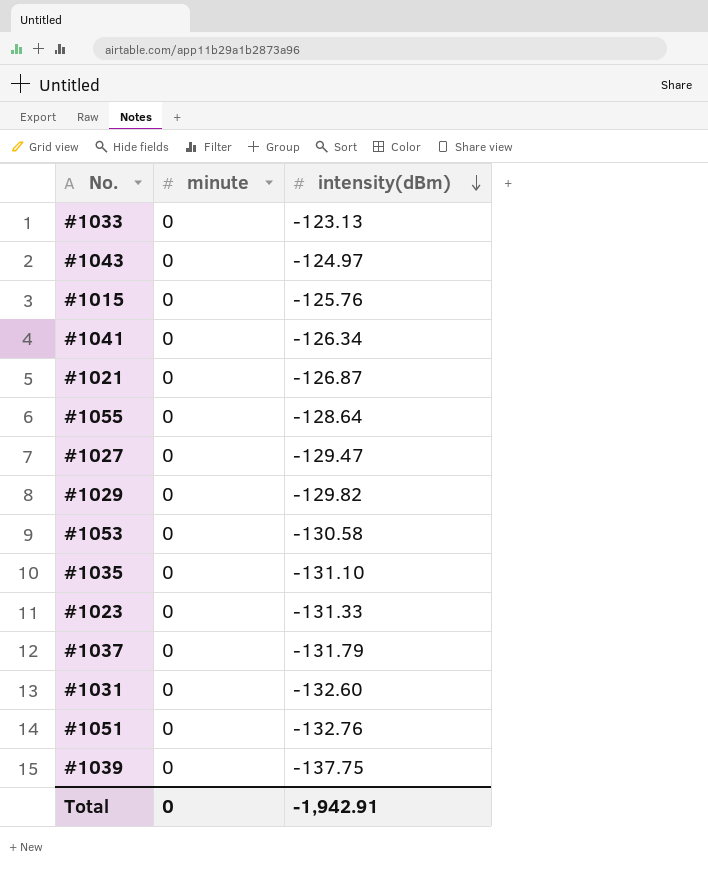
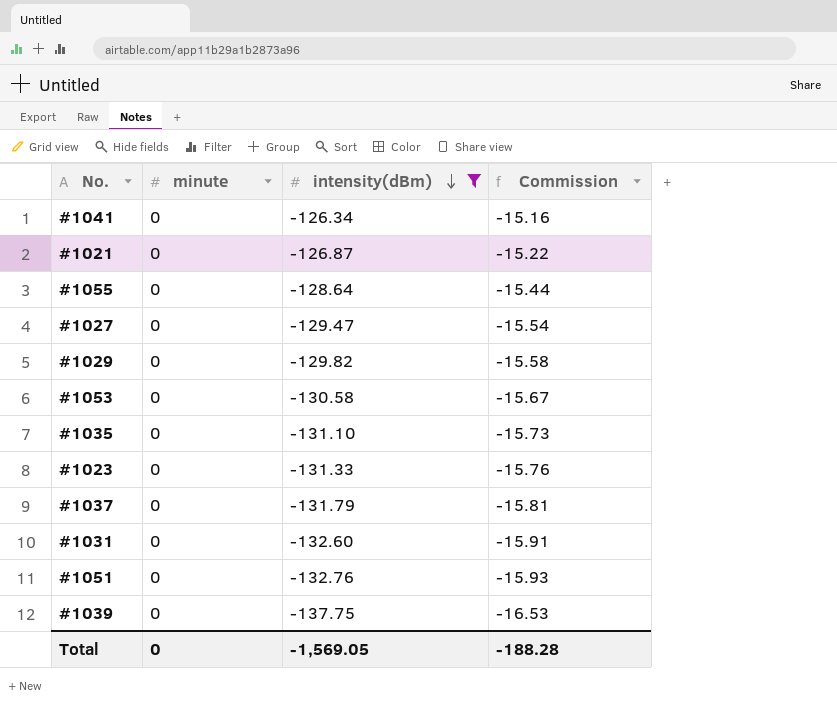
filter: none -> intensity(dBm) <= -126.34
column Commission | formula: none -> [intensity(dBm)] * 0.12
Total | intensity(dBm): -1,942.91 -> -1,569.05

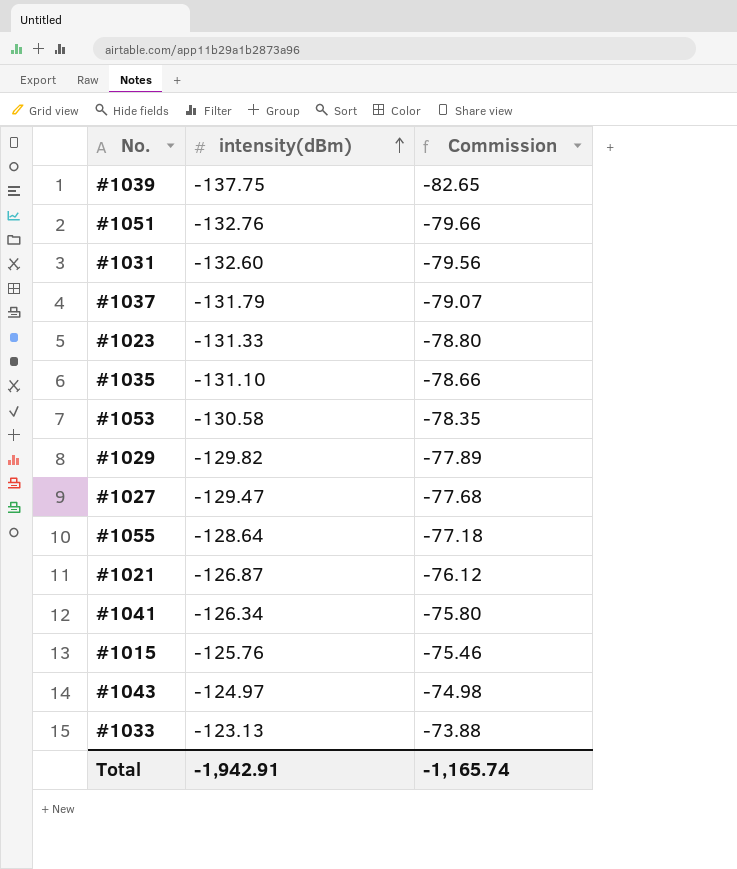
filter: intensity(dBm) <= -126.34 -> none
row order: intensity(dBm) descending -> intensity(dBm) ascending
column minute | position: 2 -> none
column Commission | formula: [intensity(dBm)] * 0.12 -> [intensity(dBm)] * 0.6
Total | intensity(dBm): -1,569.05 -> -1,942.91
Total | Commission: -188.28 -> -1,165.74

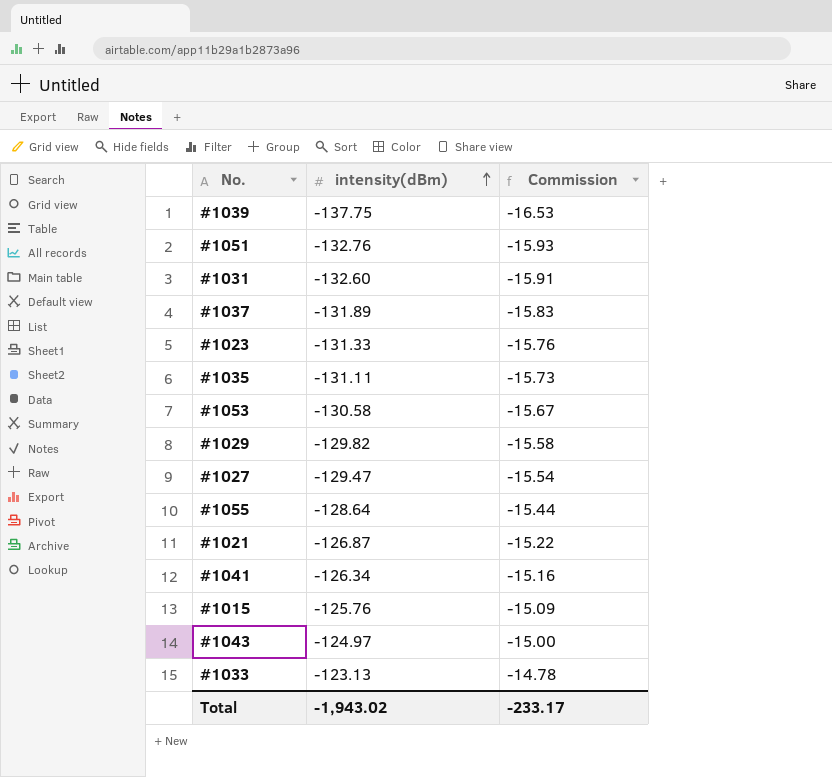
column Commission | formula: [intensity(dBm)] * 0.6 -> [intensity(dBm)] * 0.12
#1037 | intensity(dBm): -131.79 -> -131.89
#1035 | intensity(dBm): -131.10 -> -131.11
Total | intensity(dBm): -1,942.91 -> -1,943.02
Total | Commission: -1,165.74 -> -233.17

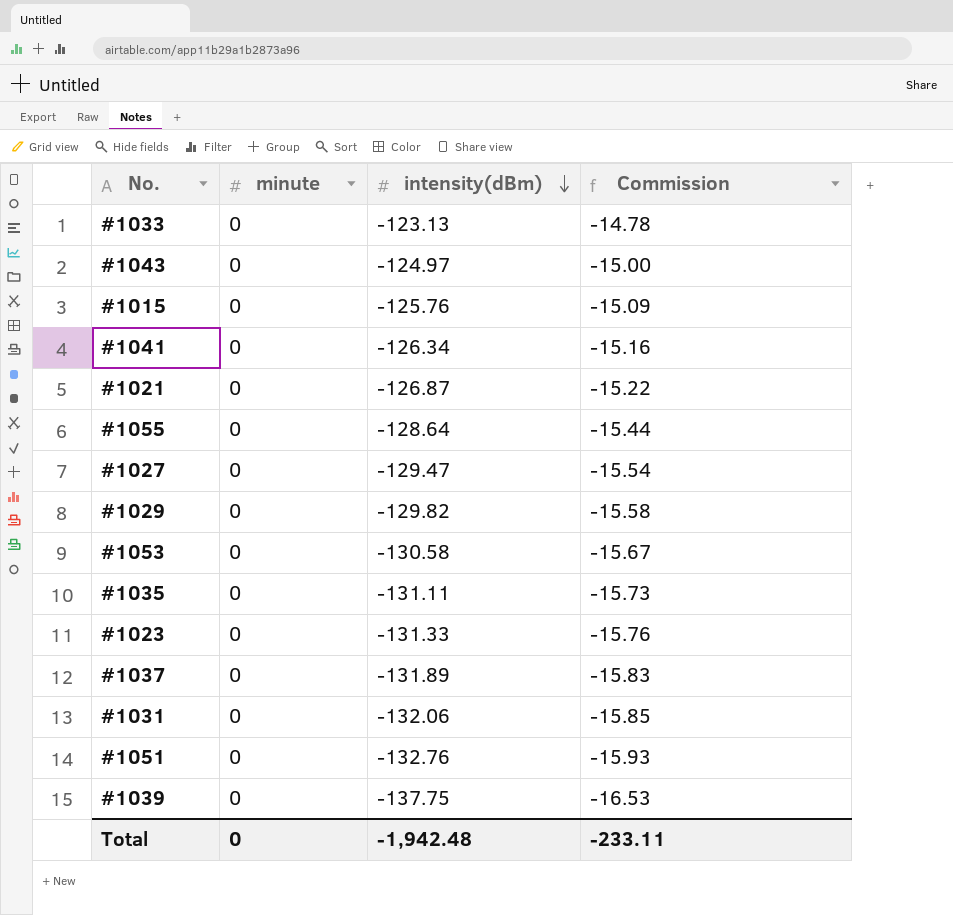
row order: intensity(dBm) ascending -> intensity(dBm) descending
column minute | position: none -> 2
#1031 | intensity(dBm): -132.60 -> -132.06
#1031 | Commission: -15.91 -> -15.85
Total | intensity(dBm): -1,943.02 -> -1,942.48
Total | Commission: -233.17 -> -233.11

